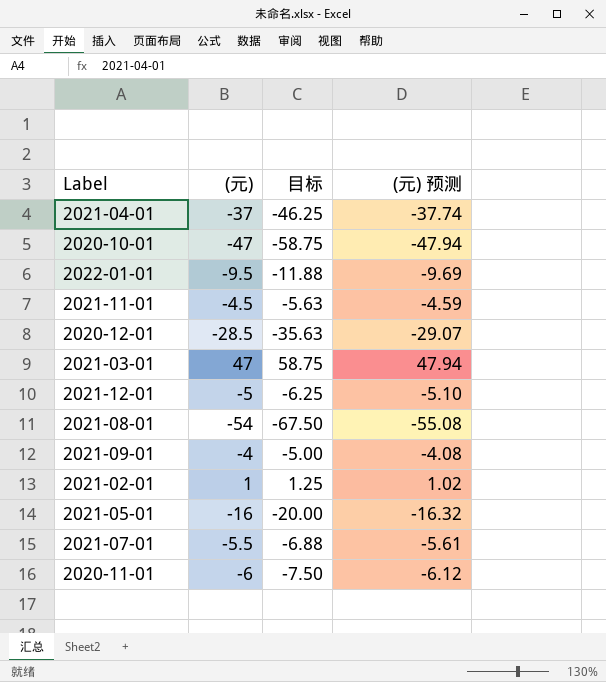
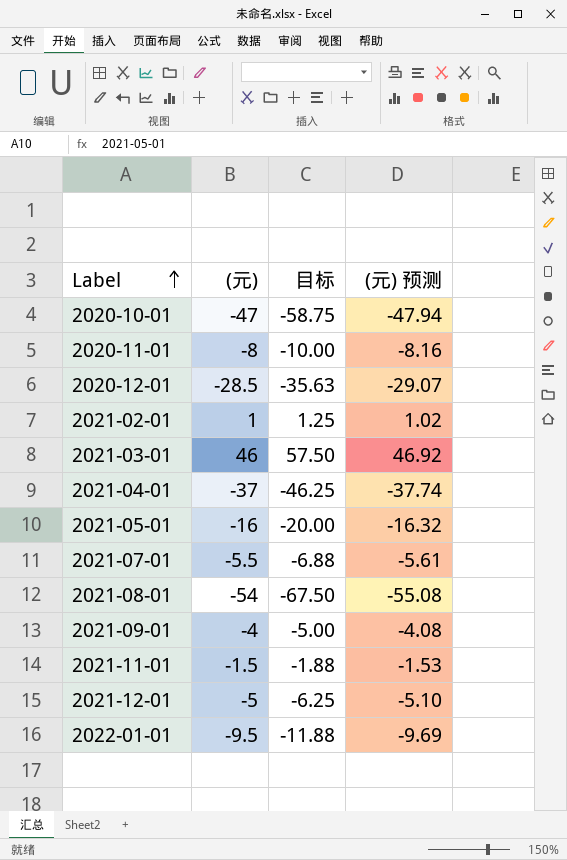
row order: none -> Label ascending
2020-11-01 | (元): -6 -> -8
2020-11-01 | 目标: -7.50 -> -10.00
2020-11-01 | (元) 预测: -6.12 -> -8.16
2021-03-01 | (元): 47 -> 46
2021-03-01 | 目标: 58.75 -> 57.50
2021-03-01 | (元) 预测: 47.94 -> 46.92
2021-11-01 | (元): -4.5 -> -1.5
2021-11-01 | 目标: -5.63 -> -1.88
2021-11-01 | (元) 预测: -4.59 -> -1.53

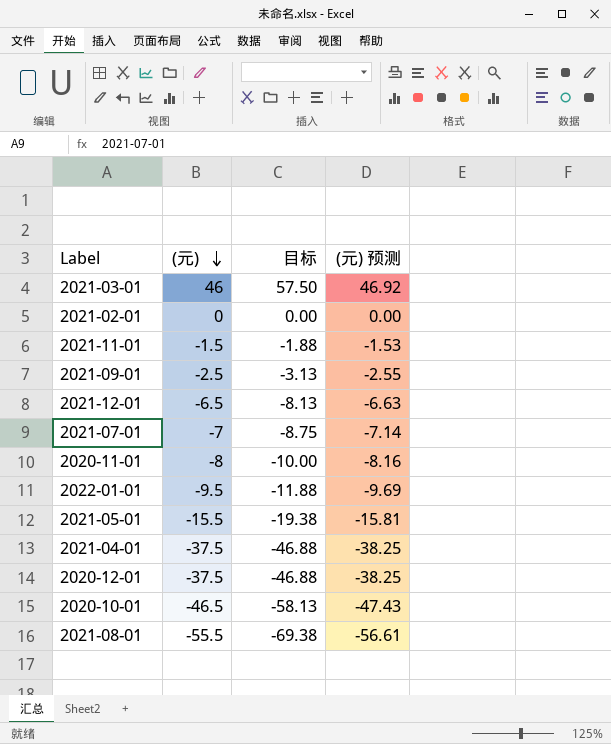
row order: Label ascending -> (元) descending
2021-02-01 | (元): 1 -> 0
2021-02-01 | 目标: 1.25 -> 0.00
2021-02-01 | (元) 预测: 1.02 -> 0.00
2021-09-01 | (元): -4 -> -2.5
2021-09-01 | 目标: -5.00 -> -3.13
2021-09-01 | (元) 预测: -4.08 -> -2.55
2021-12-01 | (元): -5 -> -6.5
2021-12-01 | 目标: -6.25 -> -8.13
2021-12-01 | (元) 预测: -5.10 -> -6.63
2021-07-01 | (元): -5.5 -> -7
2021-07-01 | 目标: -6.88 -> -8.75
2021-07-01 | (元) 预测: -5.61 -> -7.14
2021-05-01 | (元): -16 -> -15.5
2021-05-01 | 目标: -20.00 -> -19.38
2021-05-01 | (元) 预测: -16.32 -> -15.81
2021-04-01 | (元): -37 -> -37.5
2021-04-01 | 目标: -46.25 -> -46.88
2021-04-01 | (元) 预测: -37.74 -> -38.25
2020-12-01 | (元): -28.5 -> -37.5
2020-12-01 | 目标: -35.63 -> -46.88
2020-12-01 | (元) 预测: -29.07 -> -38.25
2020-10-01 | (元): -47 -> -46.5
2020-10-01 | 目标: -58.75 -> -58.13
2020-10-01 | (元) 预测: -47.94 -> -47.43
2021-08-01 | (元): -54 -> -55.5
2021-08-01 | 目标: -67.50 -> -69.38
2021-08-01 | (元) 预测: -55.08 -> -56.61

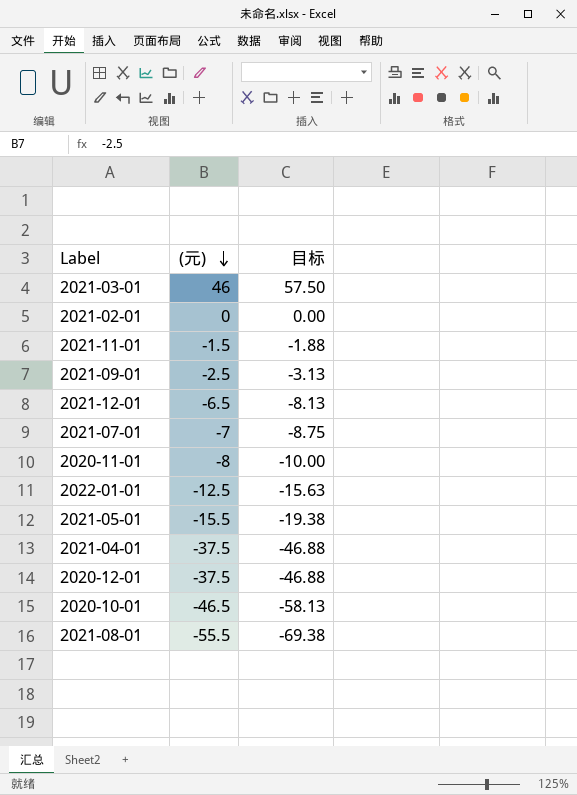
column (元) 预测 | formula: [(元)] * 1.02 -> none
2022-01-01 | (元): -9.5 -> -12.5
2022-01-01 | 目标: -11.88 -> -15.63

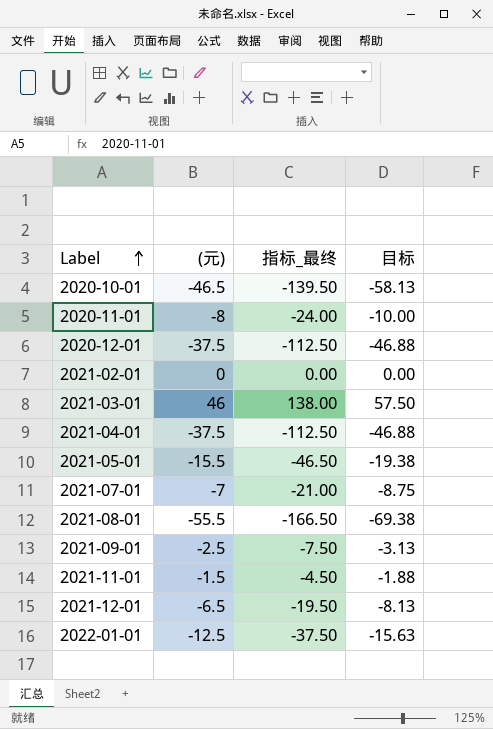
row order: (元) descending -> Label ascending
column 指标_最终 | formula: none -> [(元)] * 3

